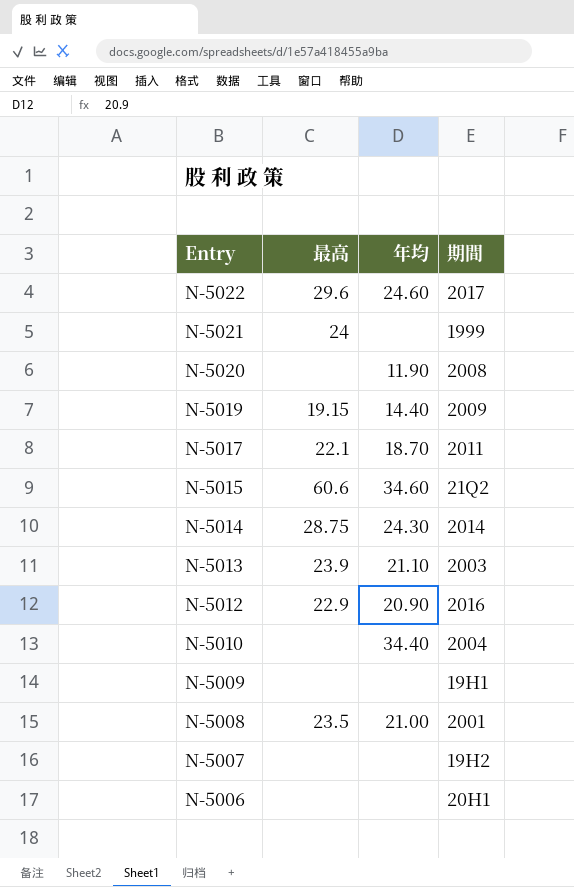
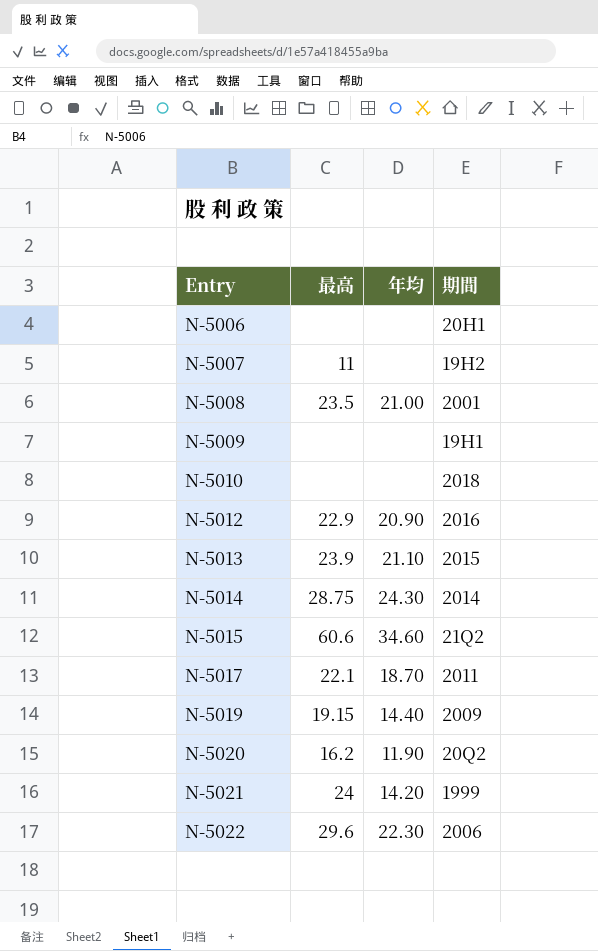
row order: Entry descending -> Entry ascending
N-5007 | 最高: none -> 11
N-5010 | 年均: 34.40 -> none
N-5010 | 期間: 2004 -> 2018
N-5013 | 期間: 2003 -> 2015
N-5020 | 最高: none -> 16.2
N-5020 | 期間: 2008 -> 20Q2
N-5021 | 年均: none -> 14.20
N-5022 | 年均: 24.60 -> 22.30
N-5022 | 期間: 2017 -> 2006

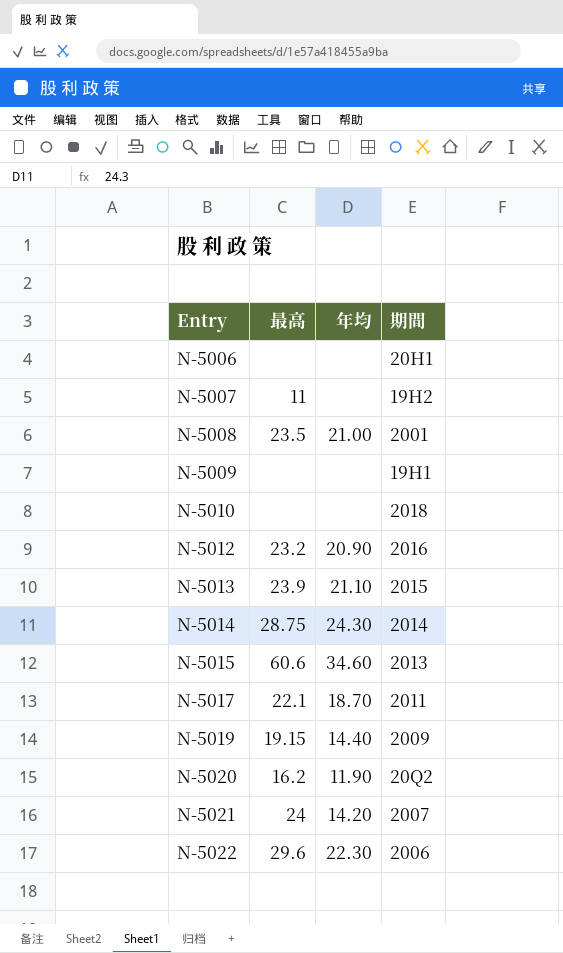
N-5012 | 最高: 22.9 -> 23.2
N-5015 | 期間: 21Q2 -> 2013
N-5021 | 期間: 1999 -> 2007

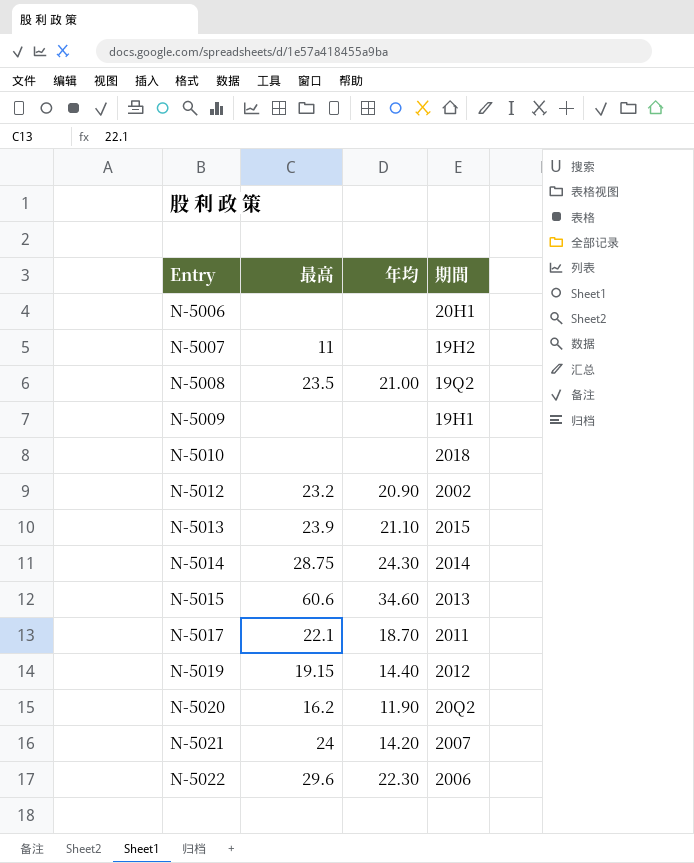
N-5008 | 期間: 2001 -> 19Q2
N-5012 | 期間: 2016 -> 2002
N-5019 | 期間: 2009 -> 2012

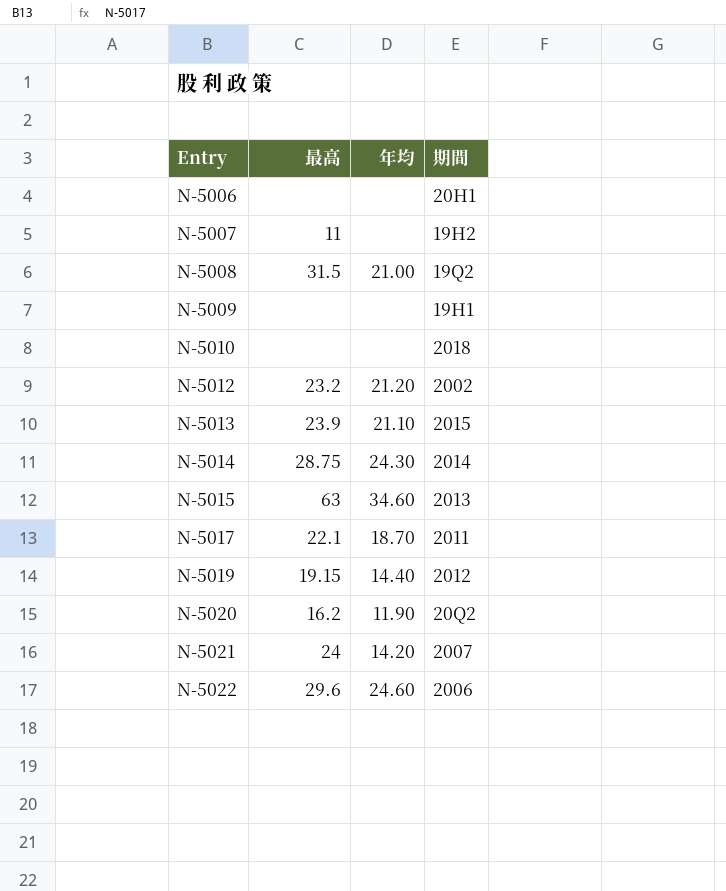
N-5008 | 最高: 23.5 -> 31.5
N-5012 | 年均: 20.90 -> 21.20
N-5015 | 最高: 60.6 -> 63
N-5022 | 年均: 22.30 -> 24.60

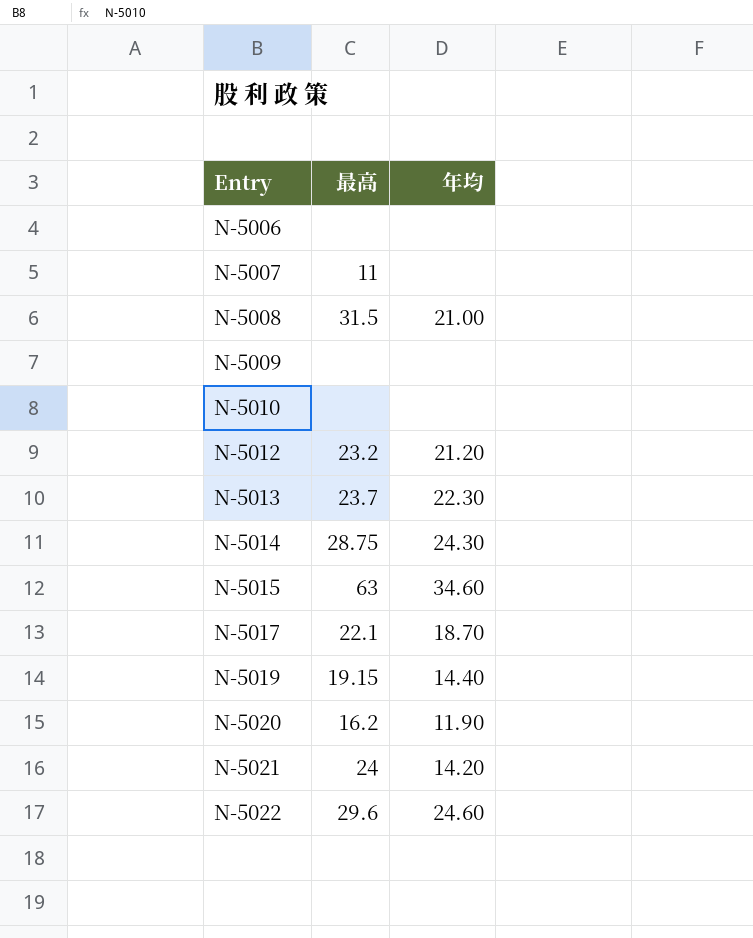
column 期間 | position: 4 -> none
N-5013 | 最高: 23.9 -> 23.7
N-5013 | 年均: 21.10 -> 22.30

